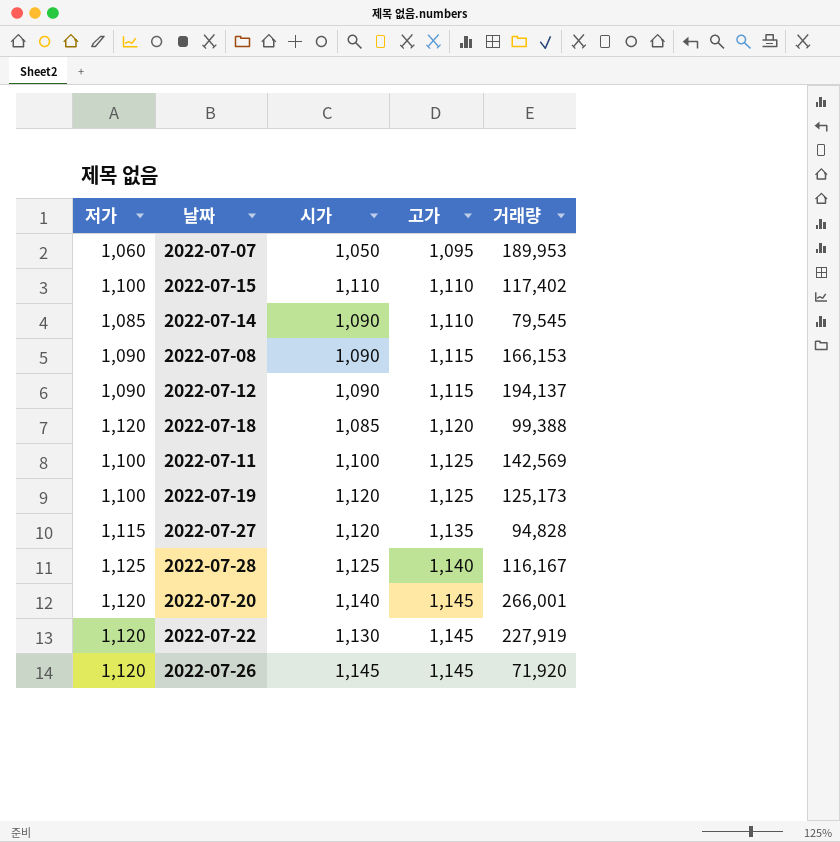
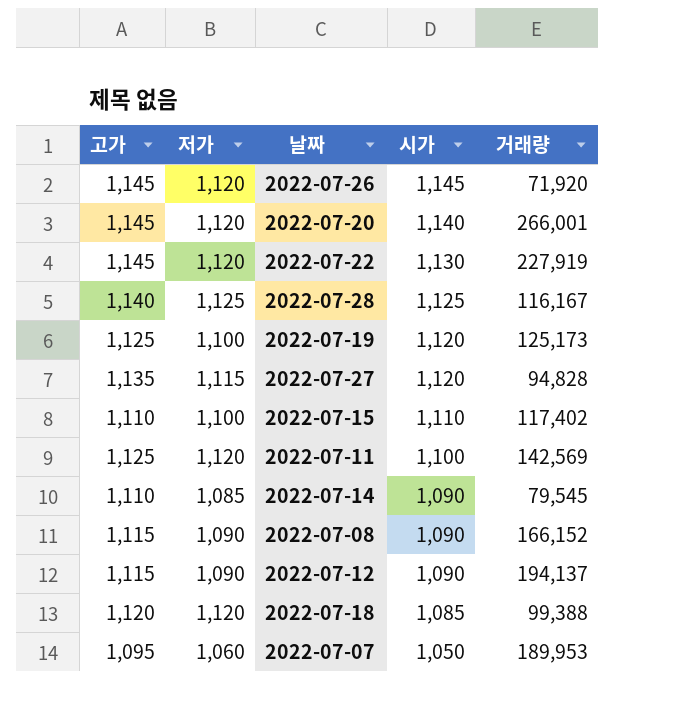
row order: 고가 ascending -> 시가 descending
column 고가 | position: 4 -> 1
2022-07-11 | 저가: 1,100 -> 1,120
2022-07-08 | 거래량: 166,153 -> 166,152

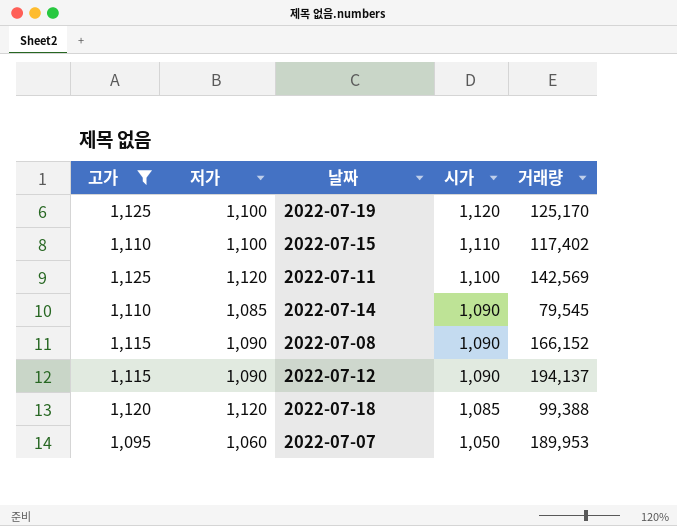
filter: none -> 고가 <= 1,125
2022-07-19 | 거래량: 125,173 -> 125,170

